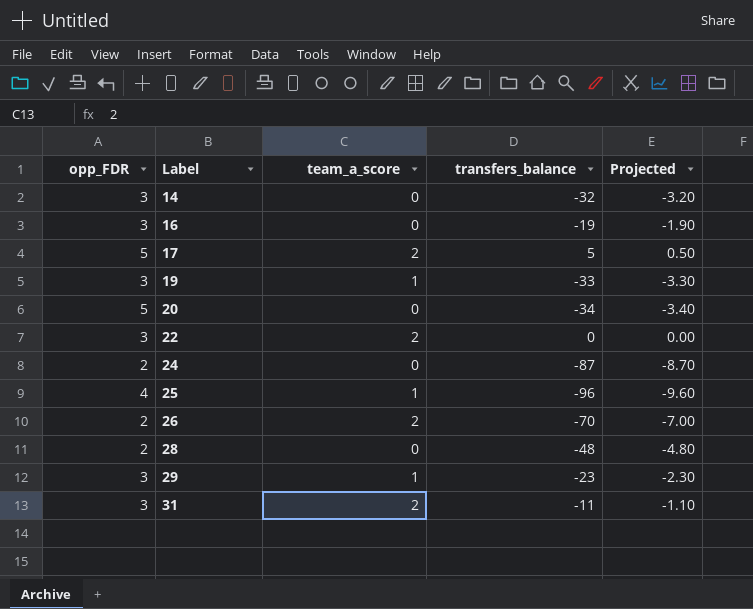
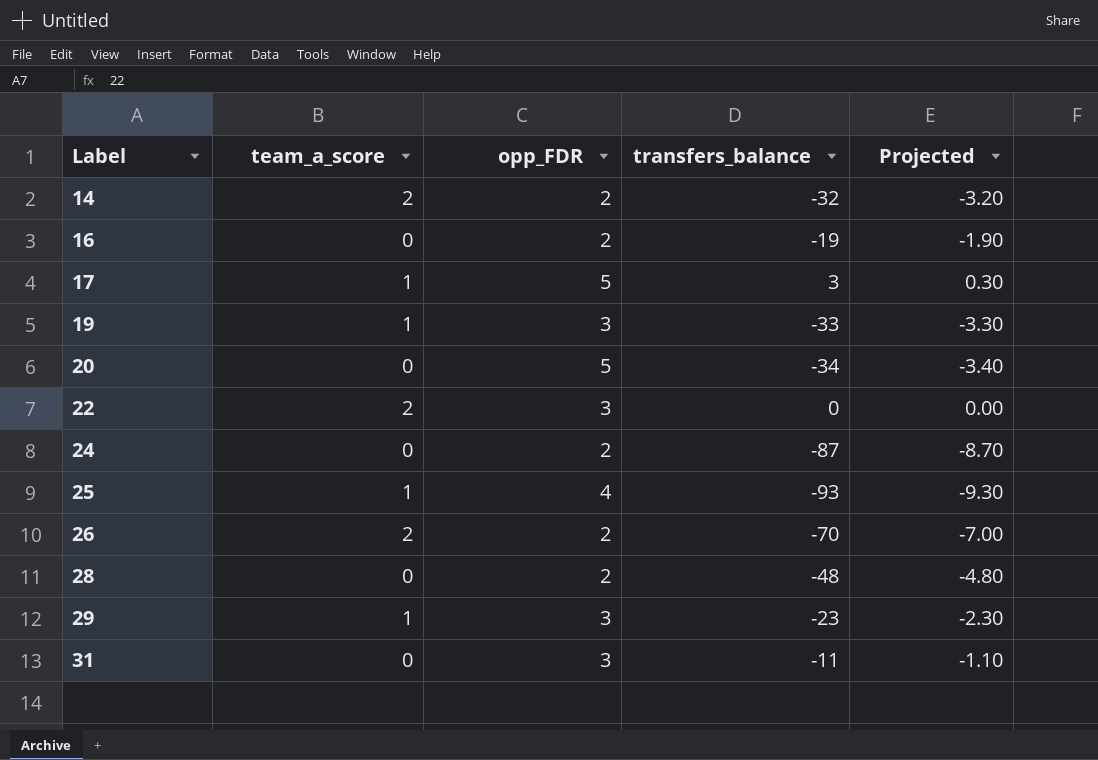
column opp_FDR | position: 1 -> 3
14 | team_a_score: 0 -> 2
14 | opp_FDR: 3 -> 2
16 | opp_FDR: 3 -> 2
17 | team_a_score: 2 -> 1
17 | transfers_balance: 5 -> 3
17 | Projected: 0.50 -> 0.30
25 | transfers_balance: -96 -> -93
25 | Projected: -9.60 -> -9.30
31 | team_a_score: 2 -> 0

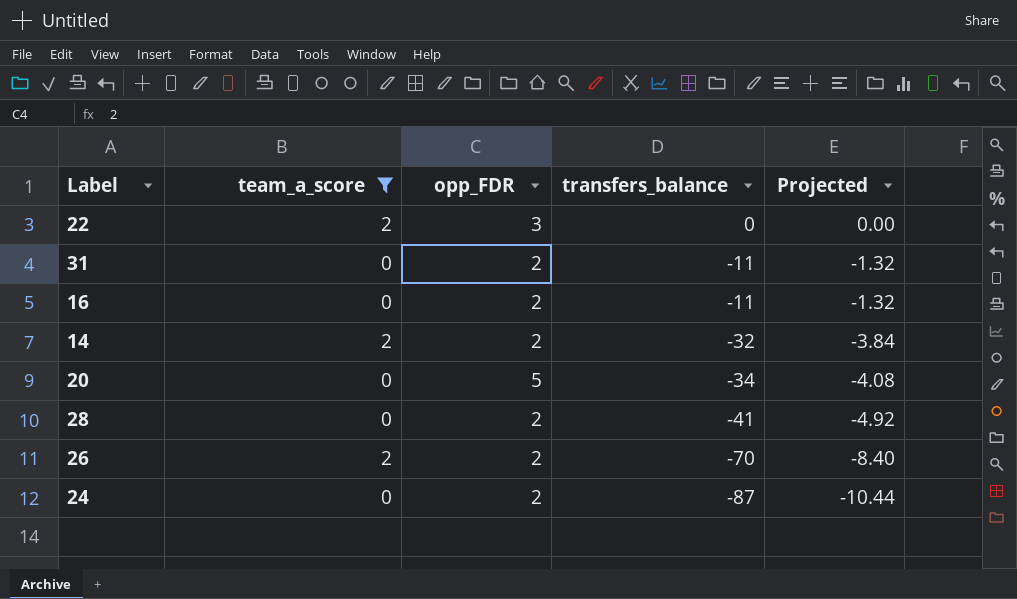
filter: none -> team_a_score != 1
row order: Label ascending -> transfers_balance descending
column Projected | formula: [transfers_balance] * 0.1 -> [transfers_balance] * 0.12
31 | opp_FDR: 3 -> 2
16 | transfers_balance: -19 -> -11
28 | transfers_balance: -48 -> -41

